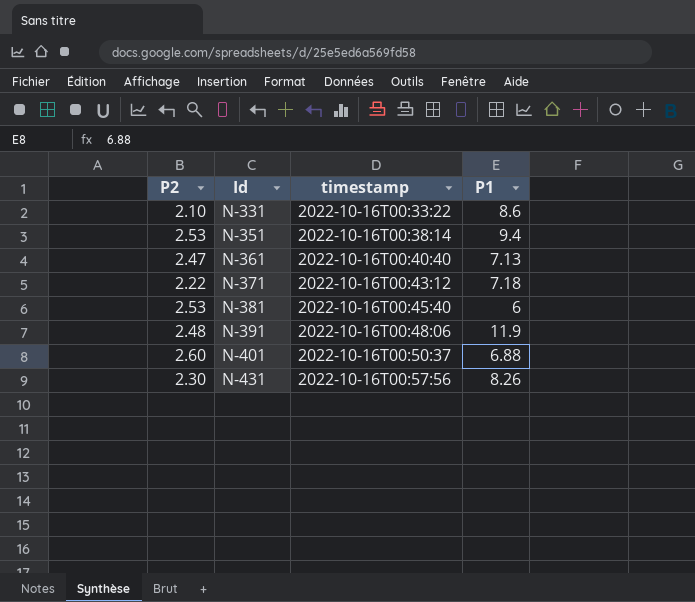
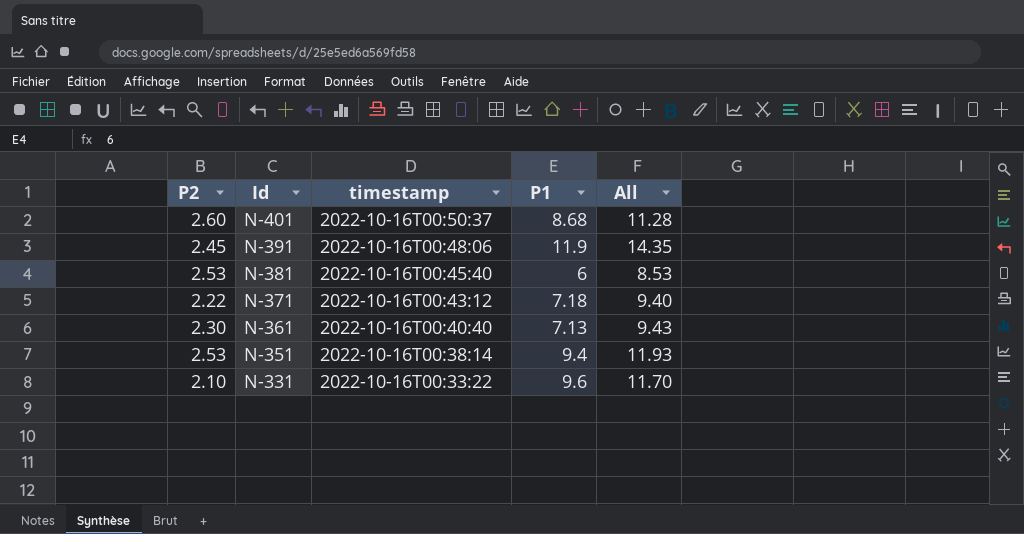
row order: Id ascending -> Id descending
column All | formula: none -> [P2] + [P1]
row N-431: 2.30 | 2022-10-16T00:57:56 | 8.26 -> none
N-401 | P1: 6.88 -> 8.68
N-391 | P2: 2.48 -> 2.45
N-361 | P2: 2.47 -> 2.30
N-331 | P1: 8.6 -> 9.6

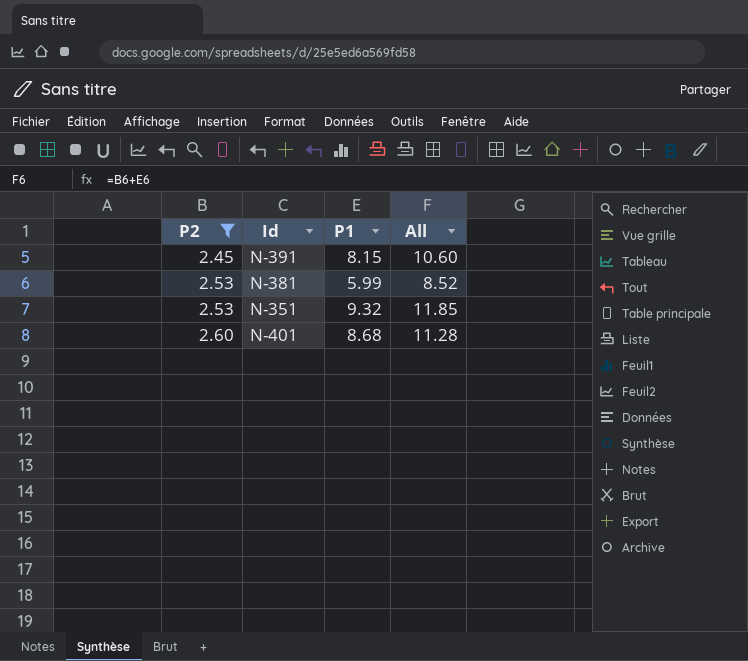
filter: none -> P2 >= 2.45
row order: Id descending -> P2 ascending
column timestamp | position: 3 -> none
N-391 | P1: 11.9 -> 8.15
N-391 | All: 14.35 -> 10.60
N-381 | P1: 6 -> 5.99
N-381 | All: 8.53 -> 8.52
N-351 | P1: 9.4 -> 9.32
N-351 | All: 11.93 -> 11.85

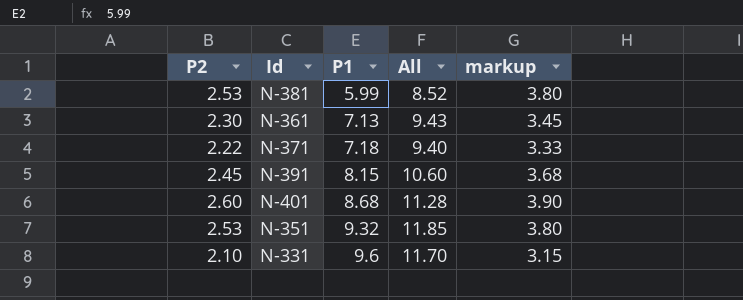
filter: P2 >= 2.45 -> none
row order: P2 ascending -> P1 ascending
column markup | formula: none -> [P2] * 1.5

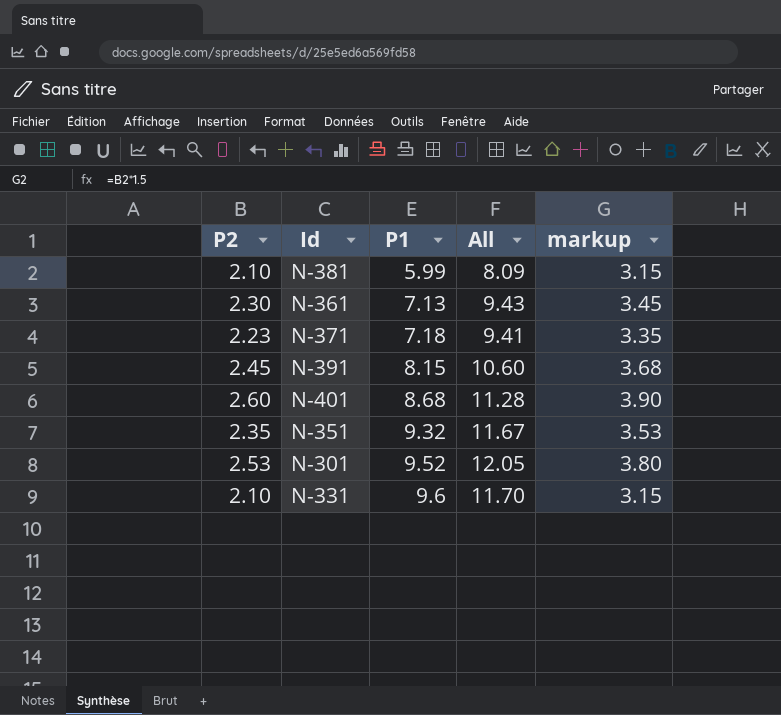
N-381 | P2: 2.53 -> 2.10
N-381 | All: 8.52 -> 8.09
N-381 | markup: 3.80 -> 3.15
N-371 | P2: 2.22 -> 2.23
N-371 | All: 9.40 -> 9.41
N-371 | markup: 3.33 -> 3.35
N-351 | P2: 2.53 -> 2.35
N-351 | All: 11.85 -> 11.67
N-351 | markup: 3.80 -> 3.53
row N-301: none -> 2.53 | 9.52 | 12.05 | 3.80

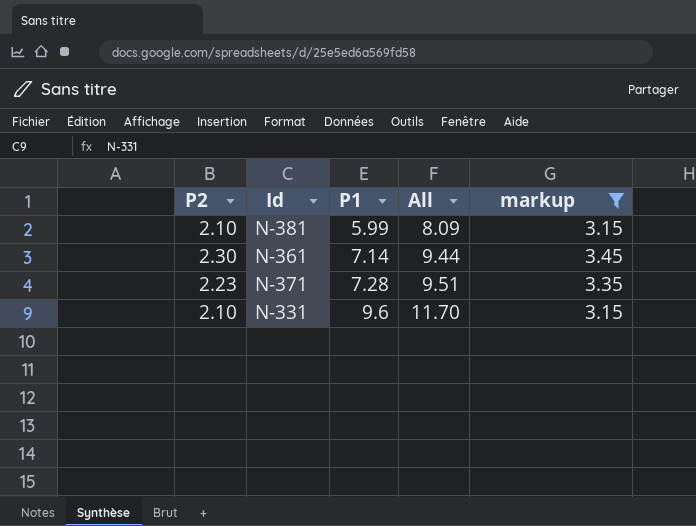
filter: none -> markup <= 3.45
N-361 | P1: 7.13 -> 7.14
N-361 | All: 9.43 -> 9.44
N-371 | P1: 7.18 -> 7.28
N-371 | All: 9.41 -> 9.51

